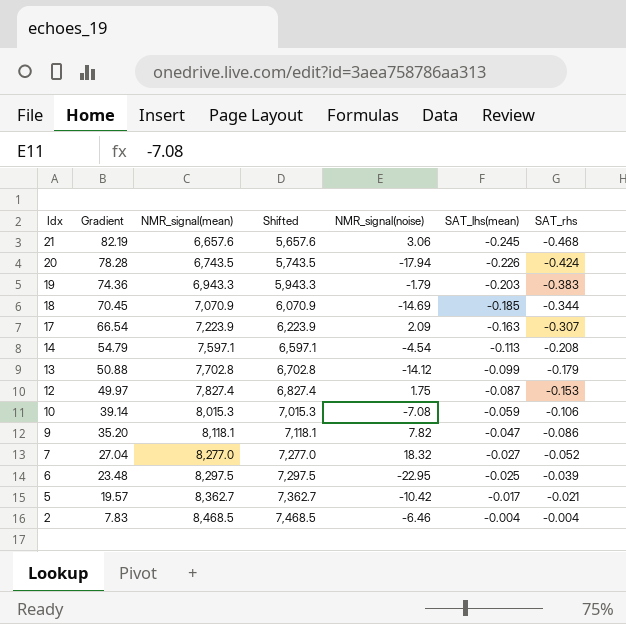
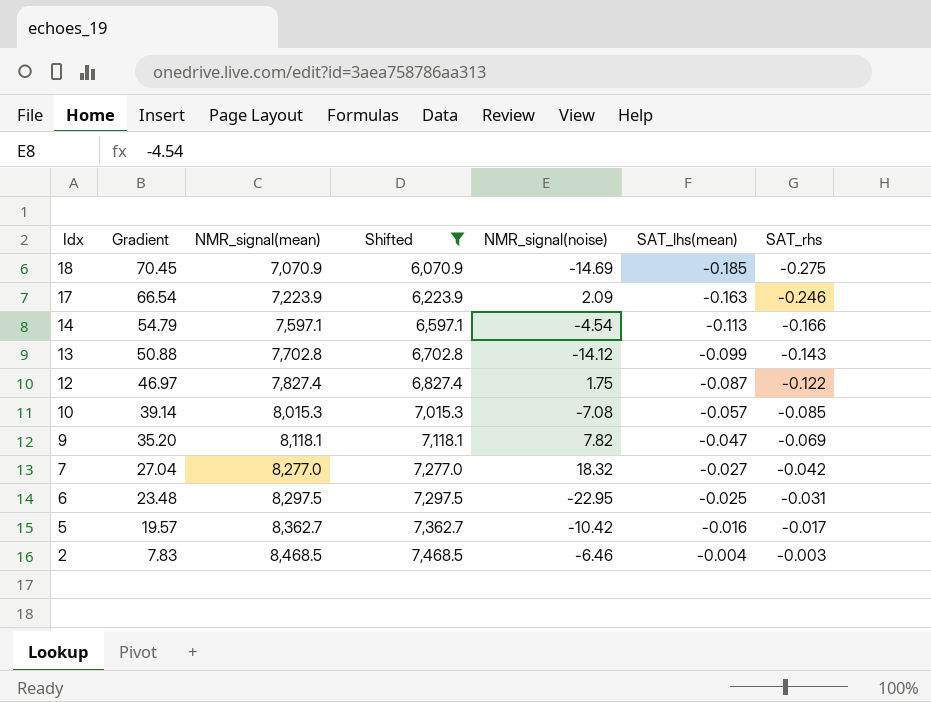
filter: none -> Shifted >= 6,070.9
18 | SAT_rhs: -0.344 -> -0.275
17 | SAT_rhs: -0.307 -> -0.246
14 | SAT_rhs: -0.208 -> -0.166
13 | SAT_rhs: -0.179 -> -0.143
12 | Gradient: 49.97 -> 46.97
12 | SAT_rhs: -0.153 -> -0.122
10 | SAT_lhs(mean): -0.059 -> -0.057
10 | SAT_rhs: -0.106 -> -0.085
9 | SAT_rhs: -0.086 -> -0.069
7 | SAT_rhs: -0.052 -> -0.042
6 | SAT_rhs: -0.039 -> -0.031
5 | SAT_lhs(mean): -0.017 -> -0.016
5 | SAT_rhs: -0.021 -> -0.017
2 | SAT_rhs: -0.004 -> -0.003

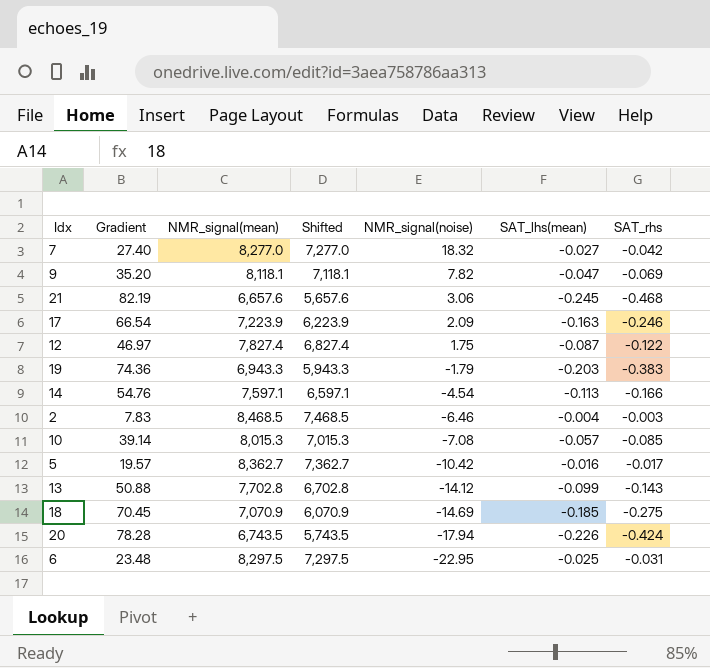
filter: Shifted >= 6,070.9 -> none
row order: Idx descending -> NMR_signal(noise) descending
7 | Gradient: 27.04 -> 27.40
14 | Gradient: 54.79 -> 54.76

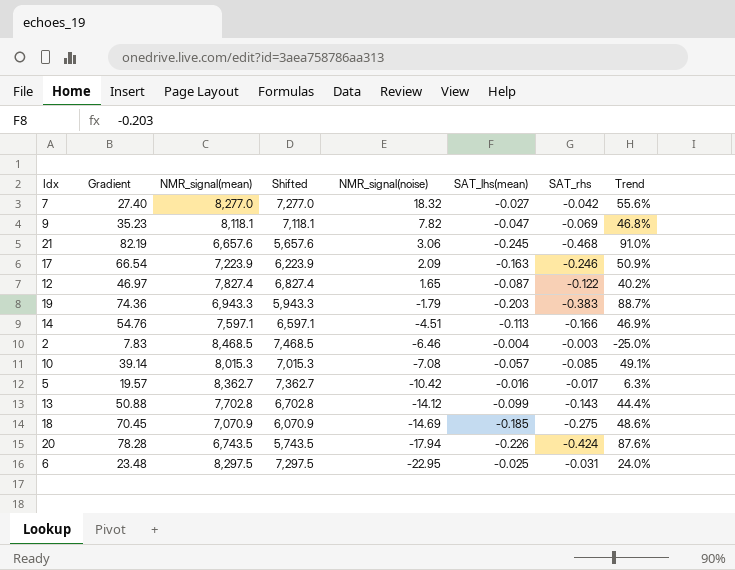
column Trend | formula: none -> ([SAT_rhs] - [SAT_lhs(mean)]) / [SAT_lhs(mean)]
9 | Gradient: 35.20 -> 35.23
12 | NMR_signal(noise): 1.75 -> 1.65
14 | NMR_signal(noise): -4.54 -> -4.51

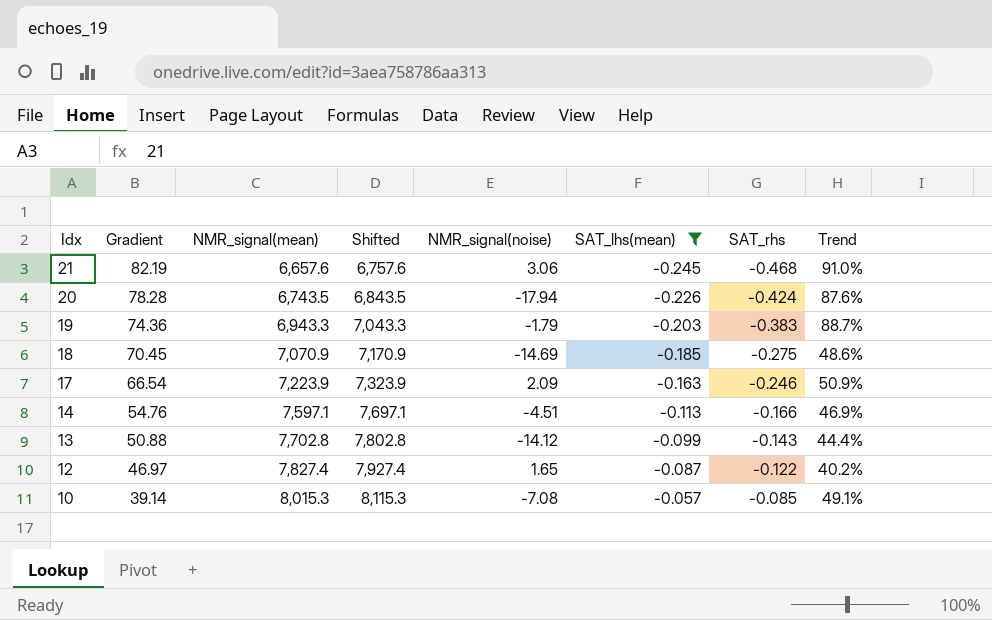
filter: none -> SAT_lhs(mean) <= -0.057
row order: NMR_signal(noise) descending -> Idx descending
column Shifted | formula: [NMR_signal(mean)] - 1000 -> [NMR_signal(mean)] + 100

